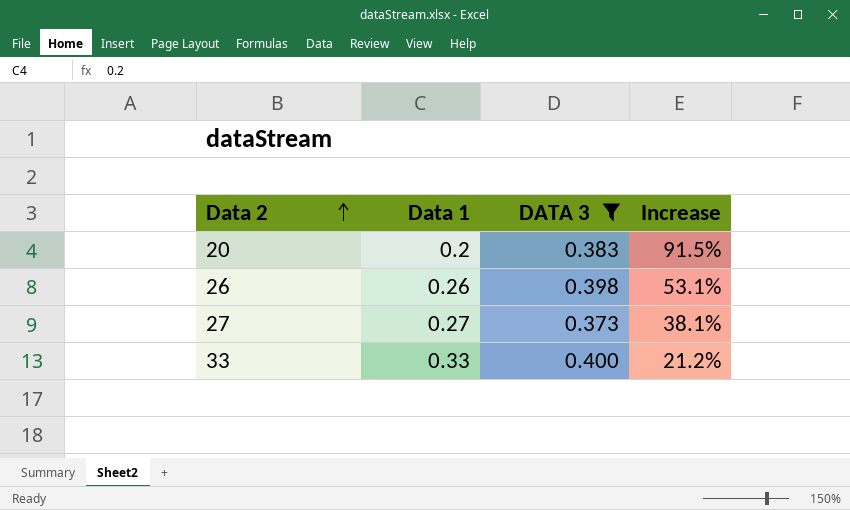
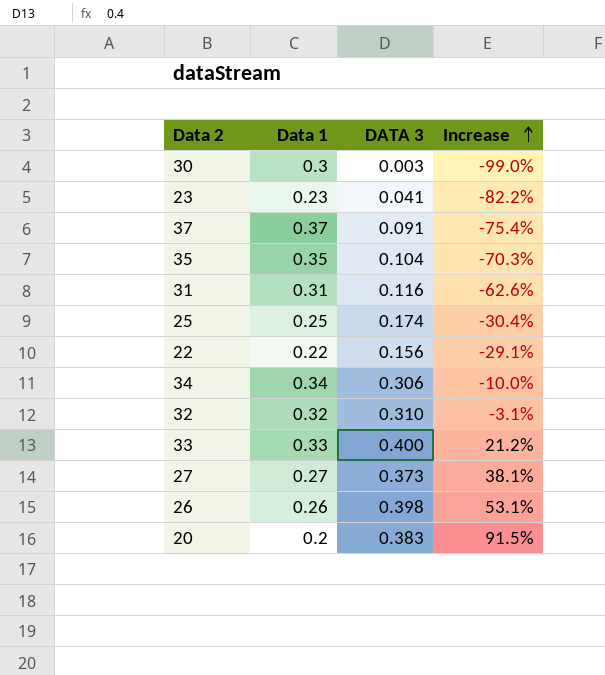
filter: DATA 3 >= 0.373 -> none
row order: Data 2 ascending -> Increase ascending

